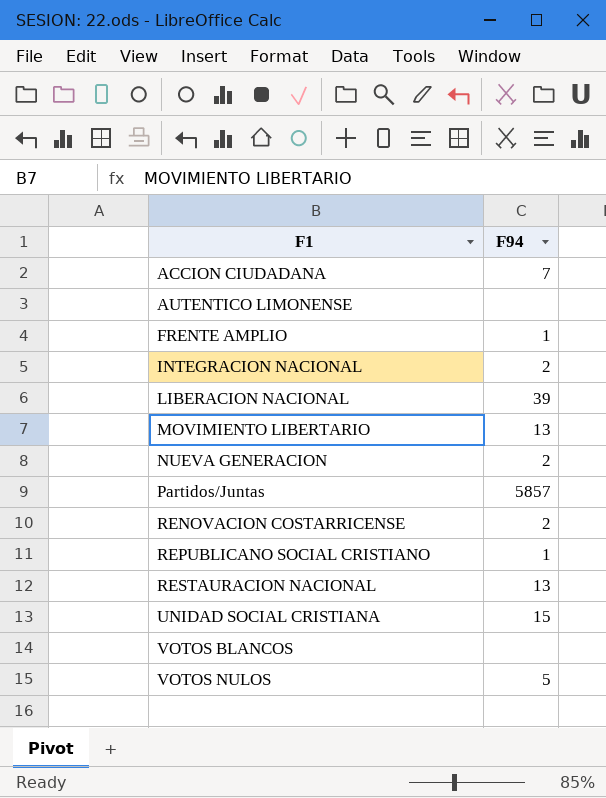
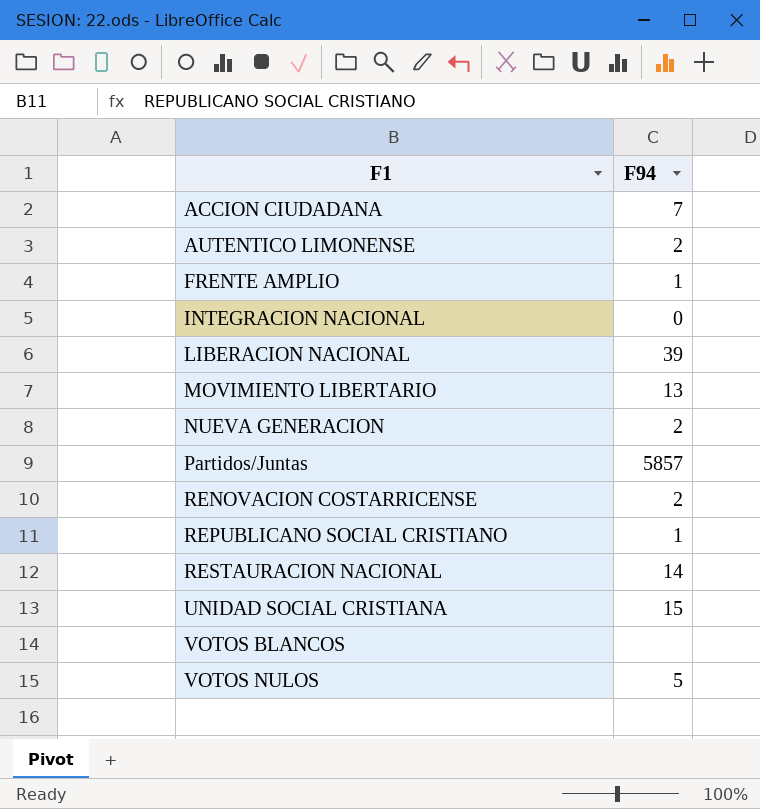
AUTENTICO LIMONENSE | F94: none -> 2
INTEGRACION NACIONAL | F94: 2 -> 0
RESTAURACION NACIONAL | F94: 13 -> 14

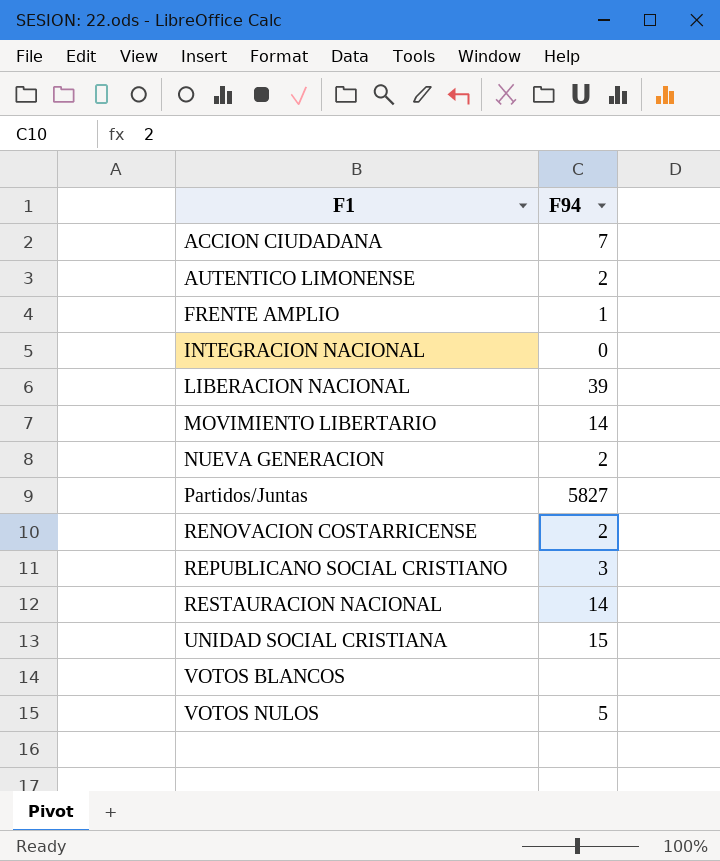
MOVIMIENTO LIBERTARIO | F94: 13 -> 14
Partidos/Juntas | F94: 5857 -> 5827
REPUBLICANO SOCIAL CRISTIANO | F94: 1 -> 3

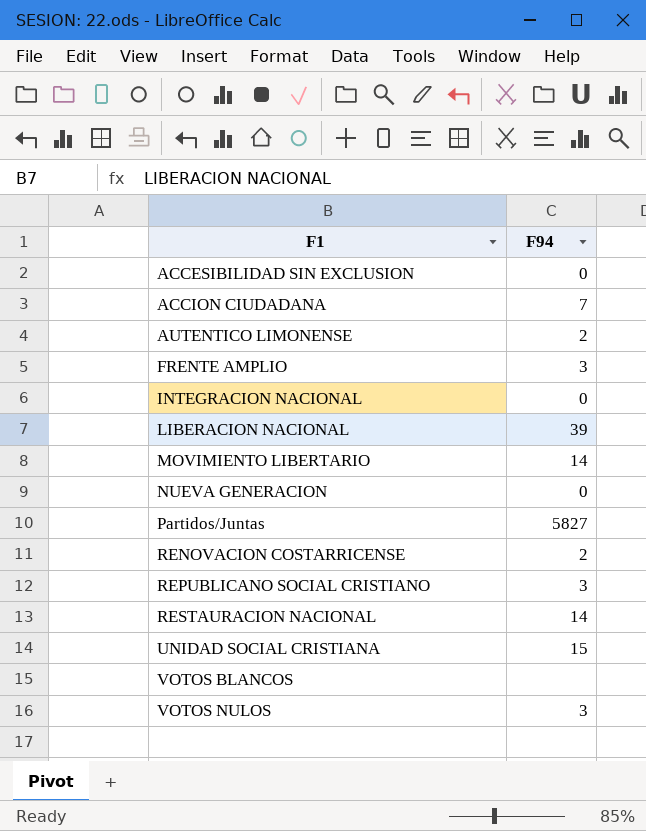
row ACCESIBILIDAD SIN EXCLUSION: none -> 0
FRENTE AMPLIO | F94: 1 -> 3
NUEVA GENERACION | F94: 2 -> 0
VOTOS NULOS | F94: 5 -> 3

